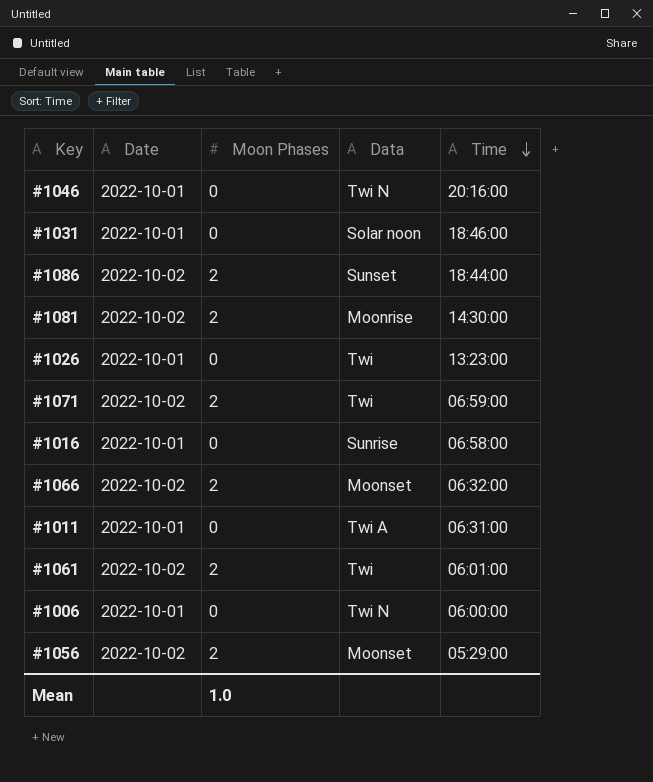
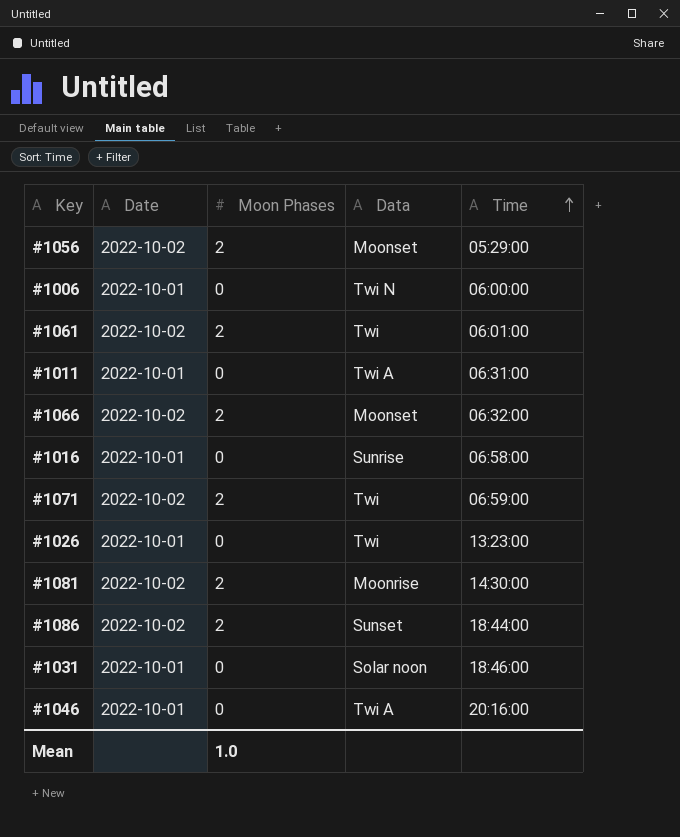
row order: Time descending -> Time ascending
#1046 | Data: Twi N -> Twi A

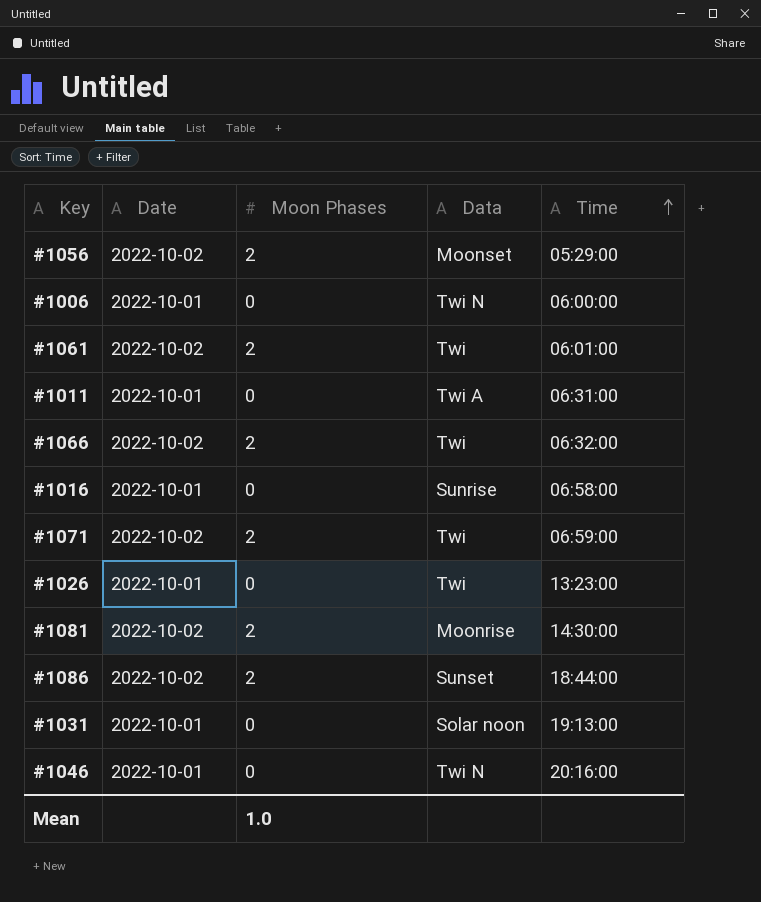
#1066 | Data: Moonset -> Twi
#1031 | Time: 18:46:00 -> 19:13:00
#1046 | Data: Twi A -> Twi N

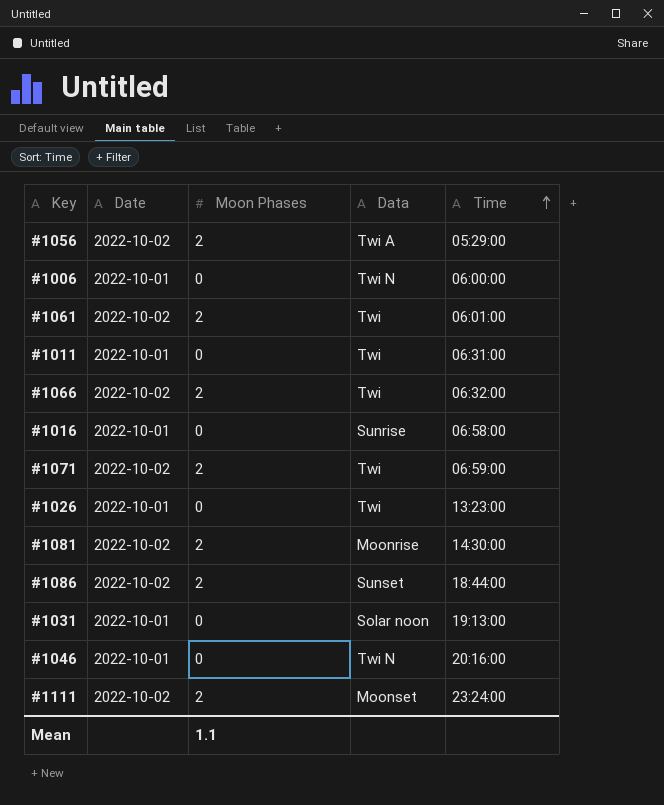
#1056 | Data: Moonset -> Twi A
#1011 | Data: Twi A -> Twi
row #1111: none -> 2022-10-02 | 2 | Moonset | 23:24:00
Mean | Moon Phases: 1.0 -> 1.1

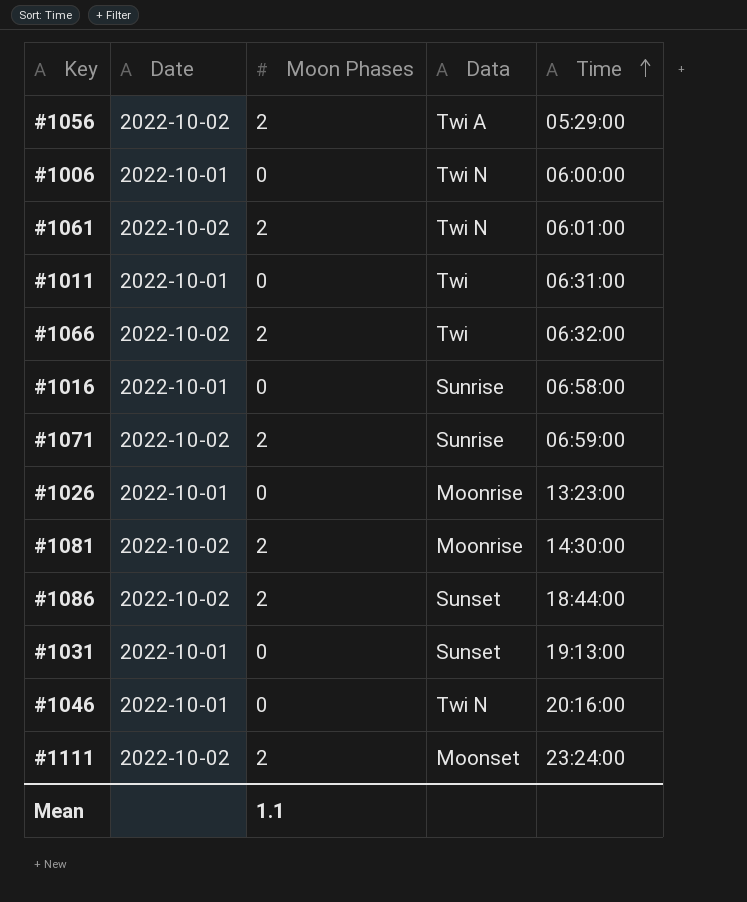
#1061 | Data: Twi -> Twi N
#1071 | Data: Twi -> Sunrise
#1026 | Data: Twi -> Moonrise
#1031 | Data: Solar noon -> Sunset

